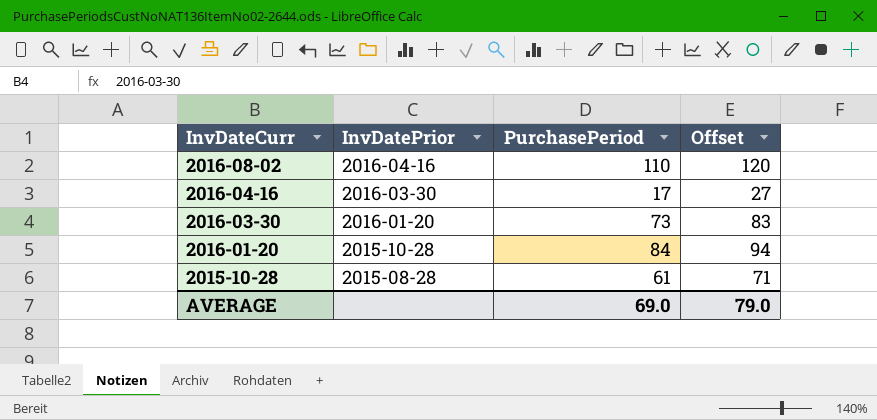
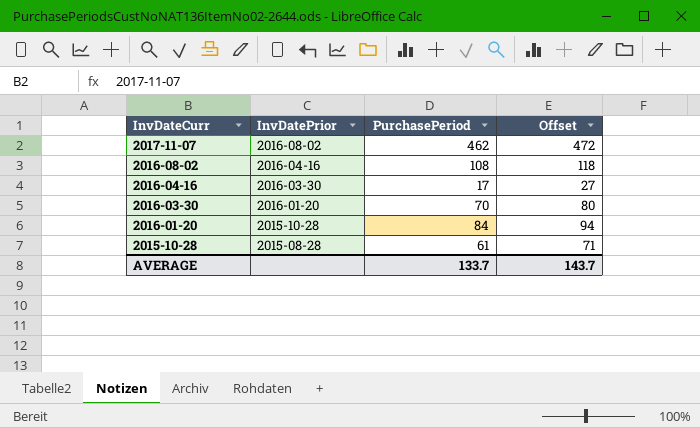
row 2017-11-07: none -> 2016-08-02 | 462 | 472
2016-08-02 | PurchasePeriod: 110 -> 108
2016-08-02 | Offset: 120 -> 118
2016-03-30 | PurchasePeriod: 73 -> 70
2016-03-30 | Offset: 83 -> 80
AVERAGE | PurchasePeriod: 69.0 -> 133.7
AVERAGE | Offset: 79.0 -> 143.7

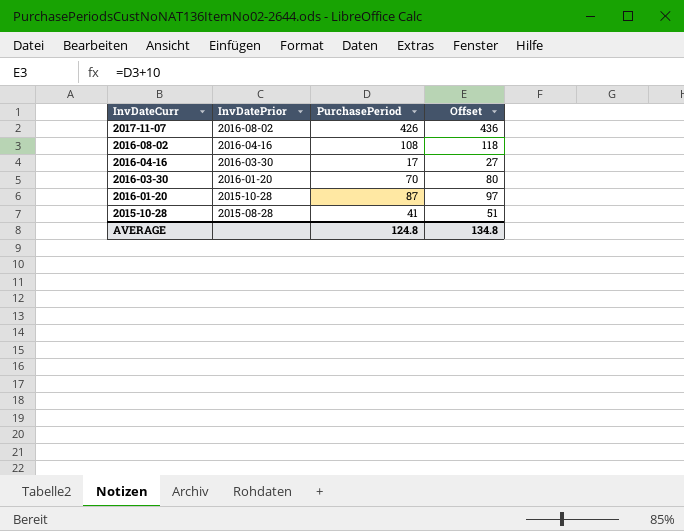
2017-11-07 | PurchasePeriod: 462 -> 426
2017-11-07 | Offset: 472 -> 436
2016-01-20 | PurchasePeriod: 84 -> 87
2016-01-20 | Offset: 94 -> 97
2015-10-28 | PurchasePeriod: 61 -> 41
2015-10-28 | Offset: 71 -> 51
AVERAGE | PurchasePeriod: 133.7 -> 124.8
AVERAGE | Offset: 143.7 -> 134.8

